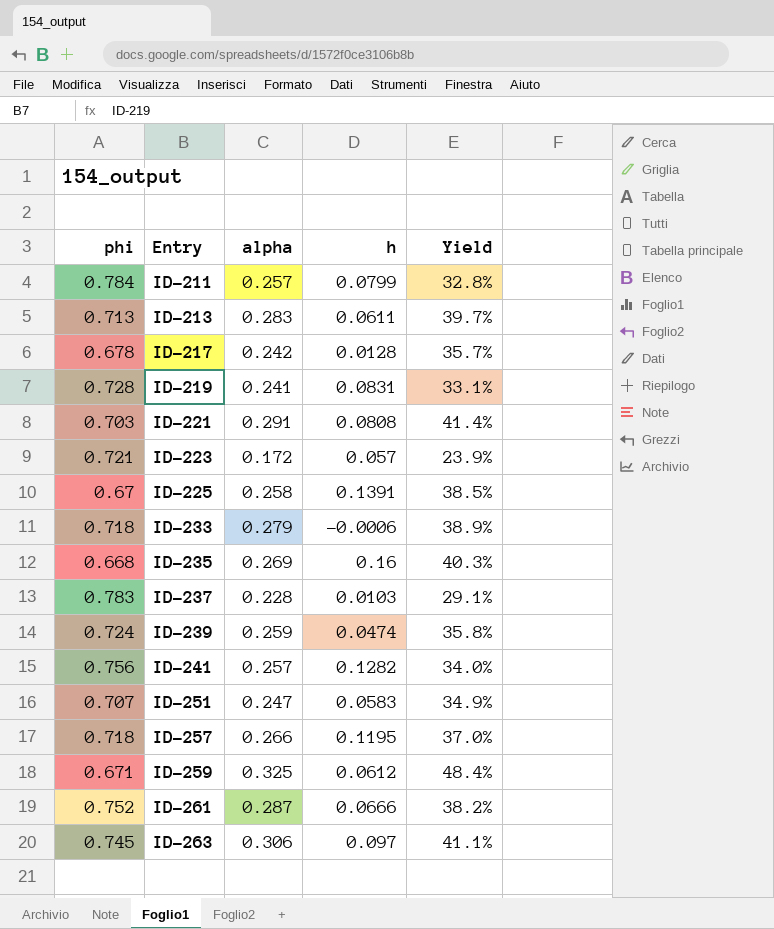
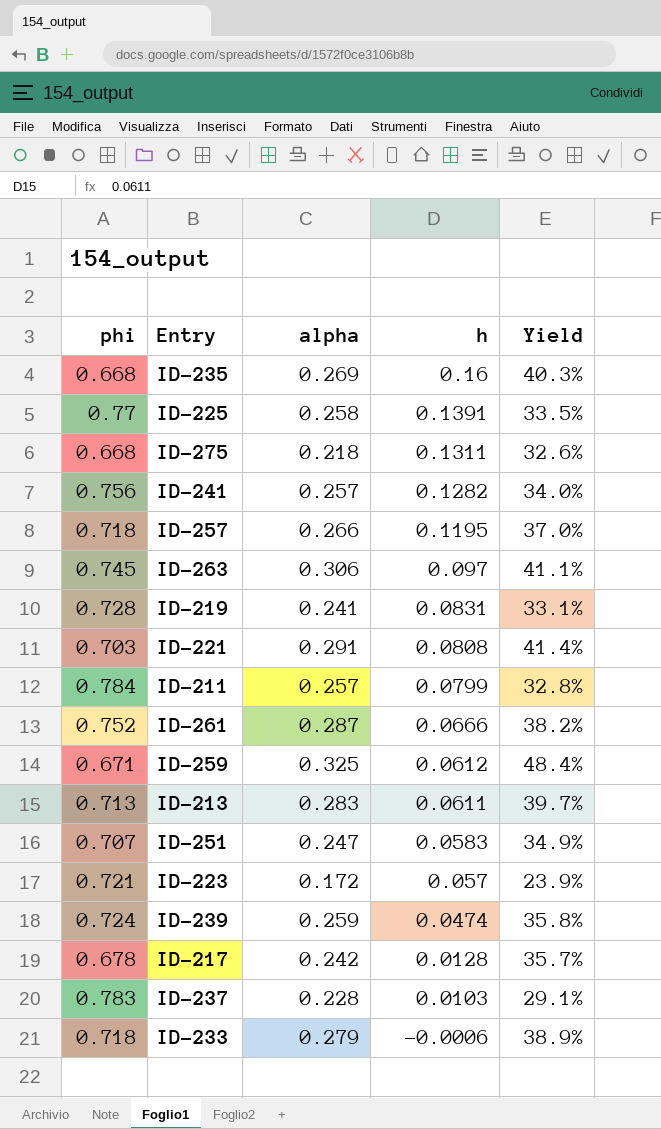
row order: Entry ascending -> h descending
ID-225 | phi: 0.67 -> 0.77
ID-225 | Yield: 38.5% -> 33.5%
row ID-275: none -> 0.668 | 0.218 | 0.1311 | 32.6%

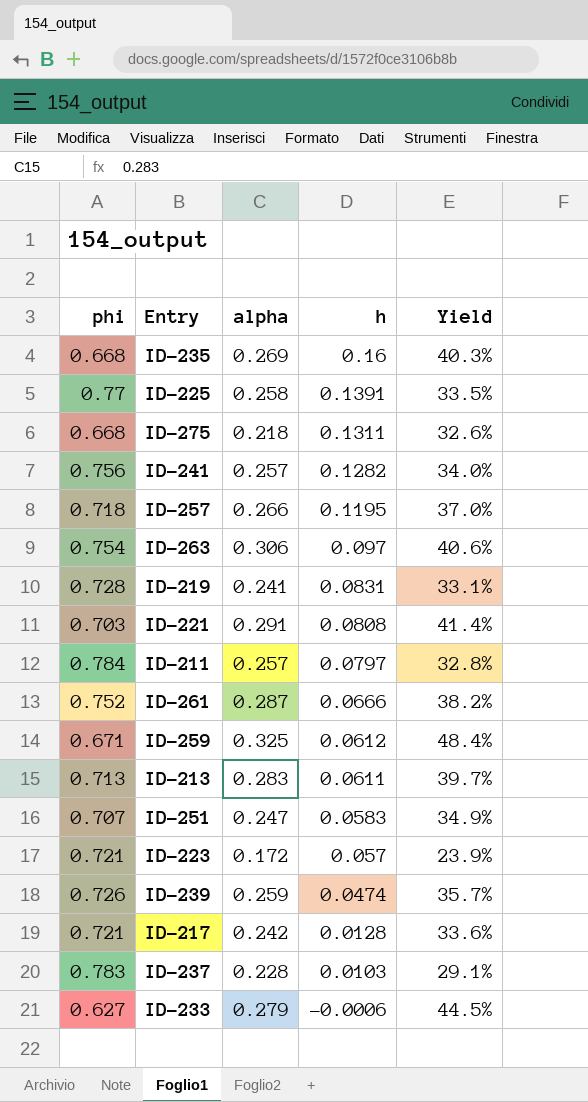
ID-263 | phi: 0.745 -> 0.754
ID-263 | Yield: 41.1% -> 40.6%
ID-211 | h: 0.0799 -> 0.0797
ID-239 | phi: 0.724 -> 0.726
ID-239 | Yield: 35.8% -> 35.7%
ID-217 | phi: 0.678 -> 0.721
ID-217 | Yield: 35.7% -> 33.6%
ID-233 | phi: 0.718 -> 0.627
ID-233 | Yield: 38.9% -> 44.5%

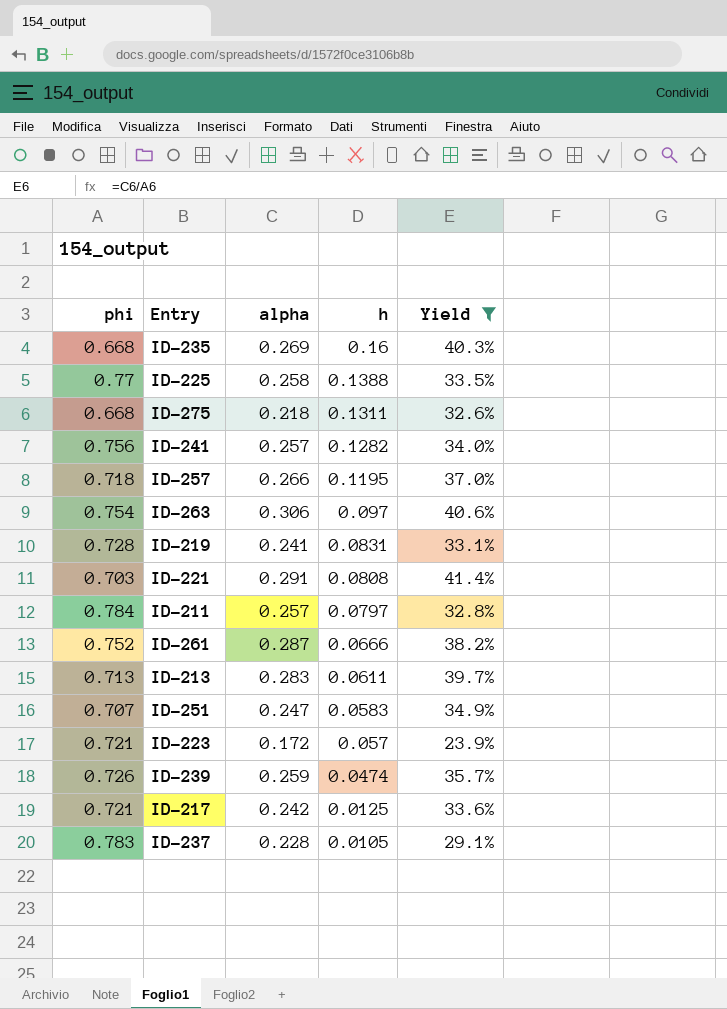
filter: none -> Yield <= 41.4%
ID-225 | h: 0.1391 -> 0.1388
ID-217 | h: 0.0128 -> 0.0125
ID-237 | h: 0.0103 -> 0.0105

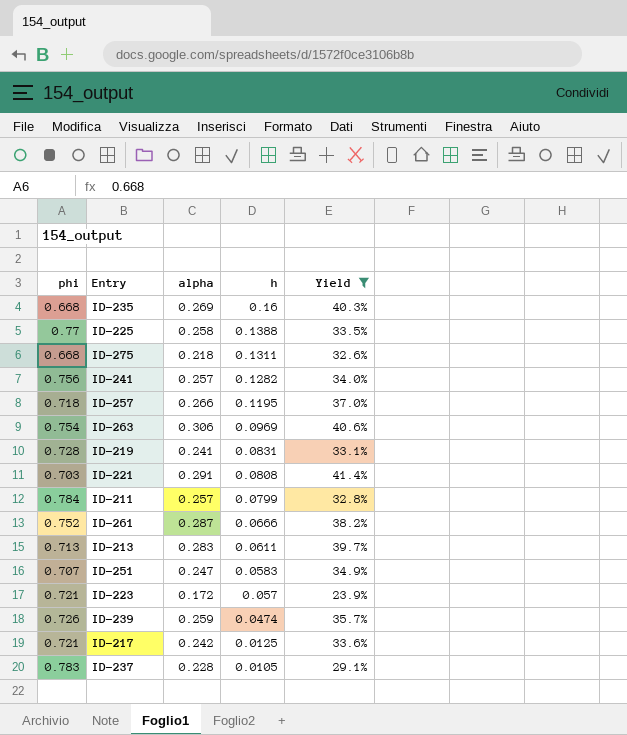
ID-263 | h: 0.097 -> 0.0969
ID-211 | h: 0.0797 -> 0.0799

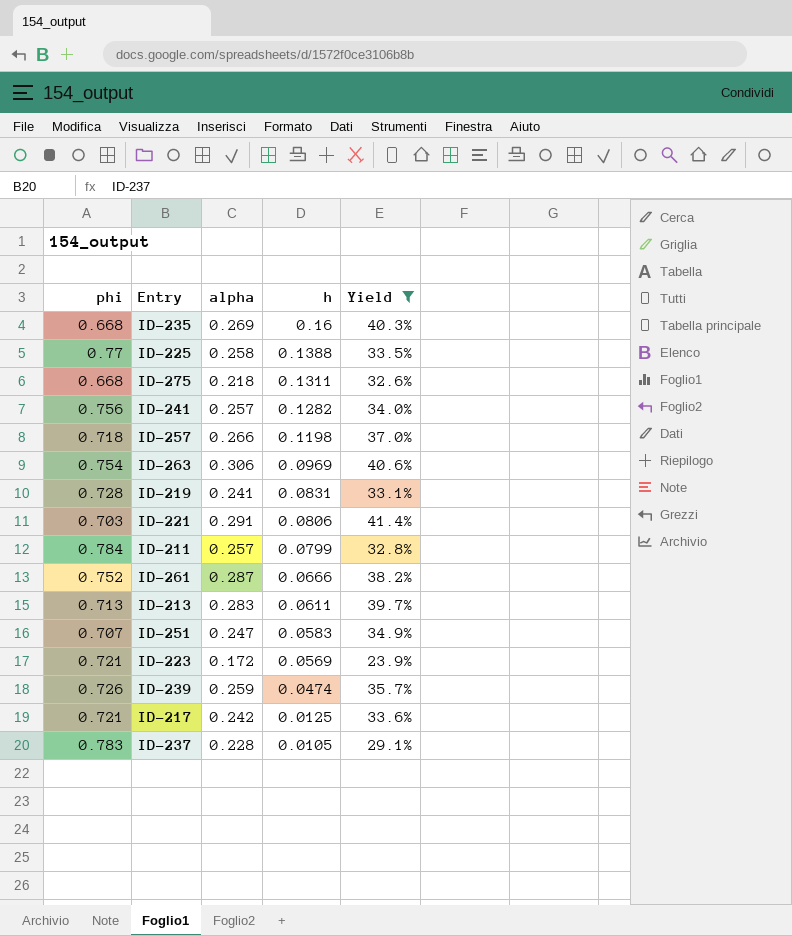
ID-257 | h: 0.1195 -> 0.1198
ID-221 | h: 0.0808 -> 0.0806
ID-223 | h: 0.057 -> 0.0569

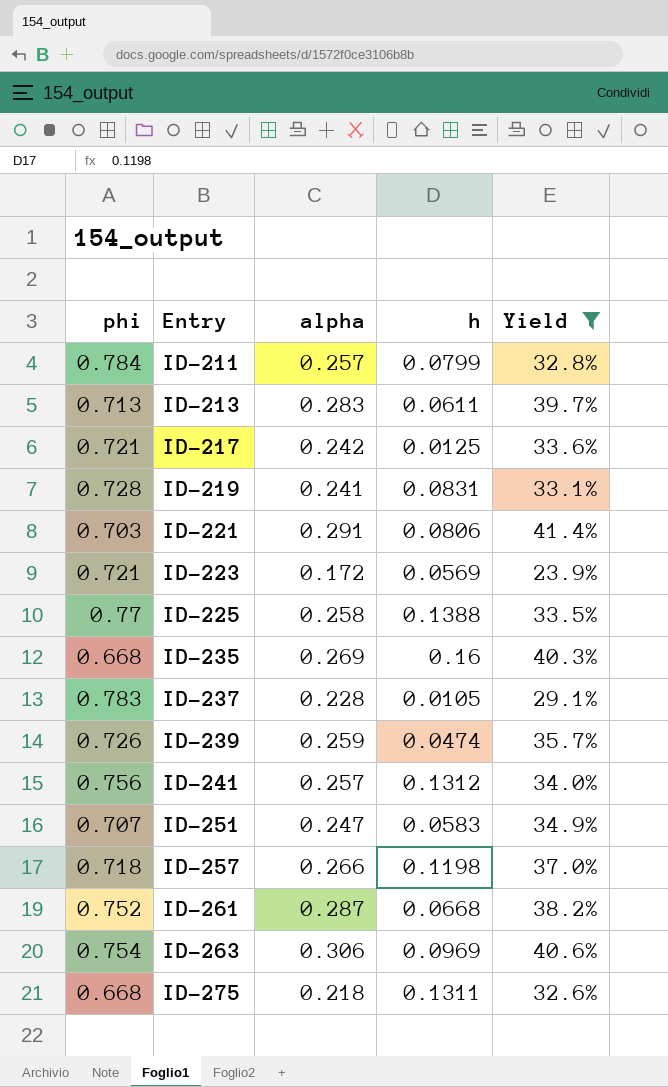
row order: h descending -> Entry ascending
ID-241 | h: 0.1282 -> 0.1312
ID-261 | h: 0.0666 -> 0.0668

